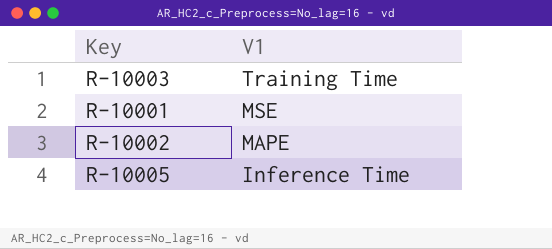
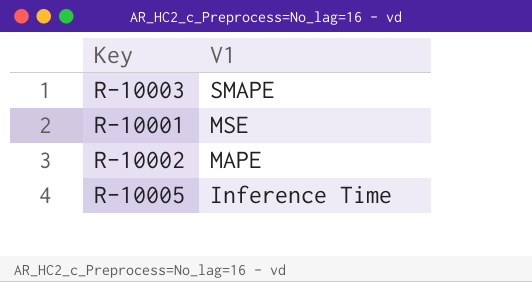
R-10003 | V1: Training Time -> SMAPE

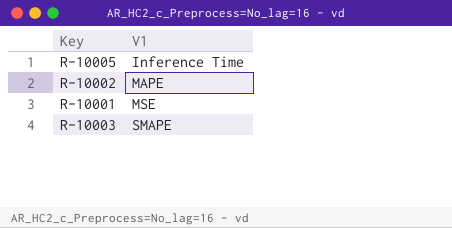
row order: V1 descending -> V1 ascending

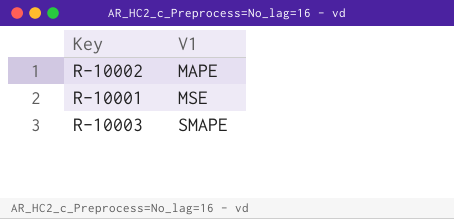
row R-10005: Inference Time -> none

